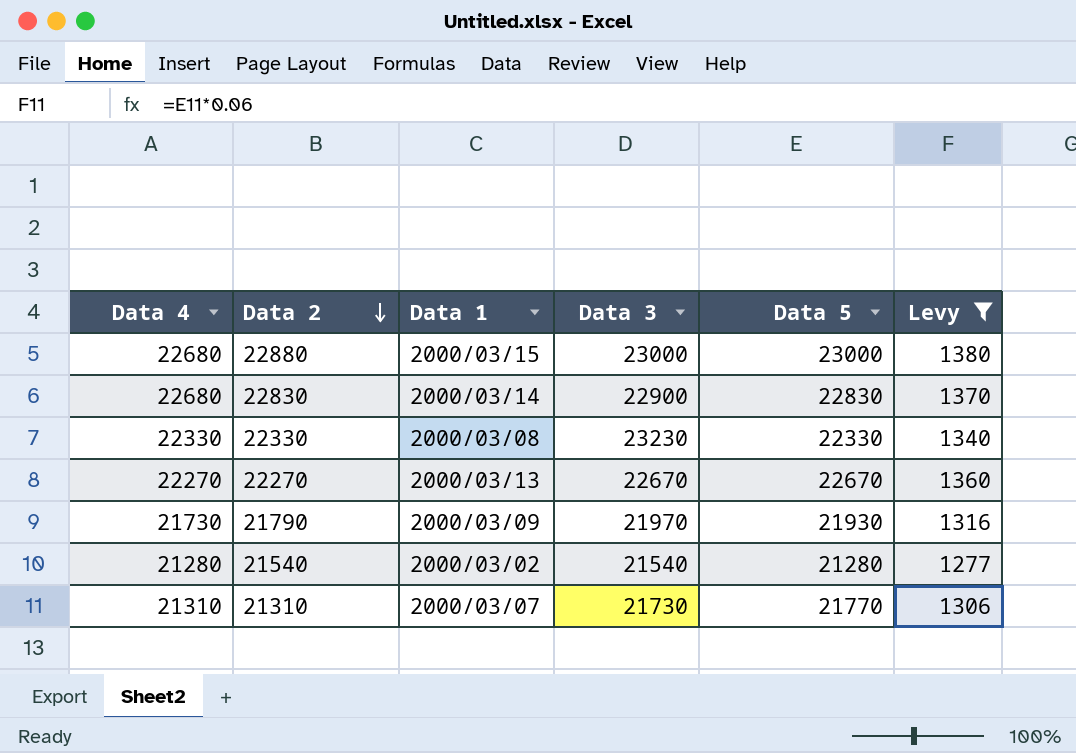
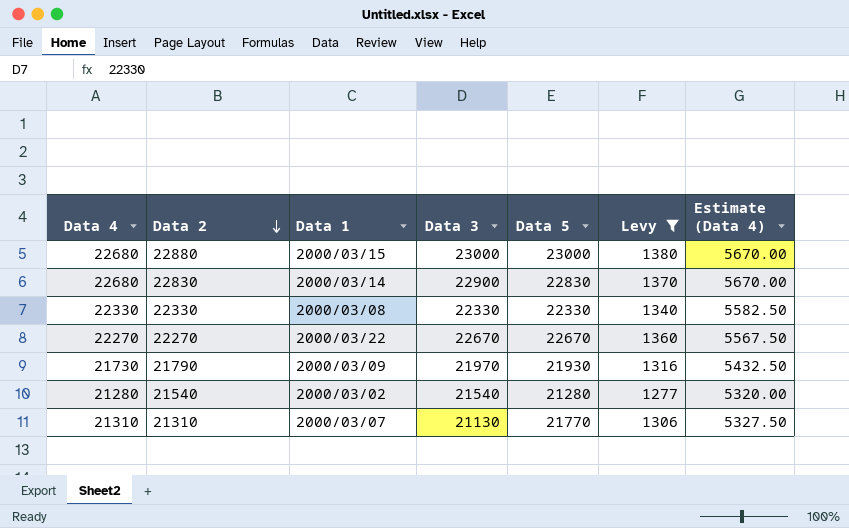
column Estimate (Data 4) | formula: none -> [Data 4] * 0.25
22330 | Data 3: 23230 -> 22330
22270 | Data 1: 2000/03/13 -> 2000/03/22
21310 | Data 3: 21730 -> 21130

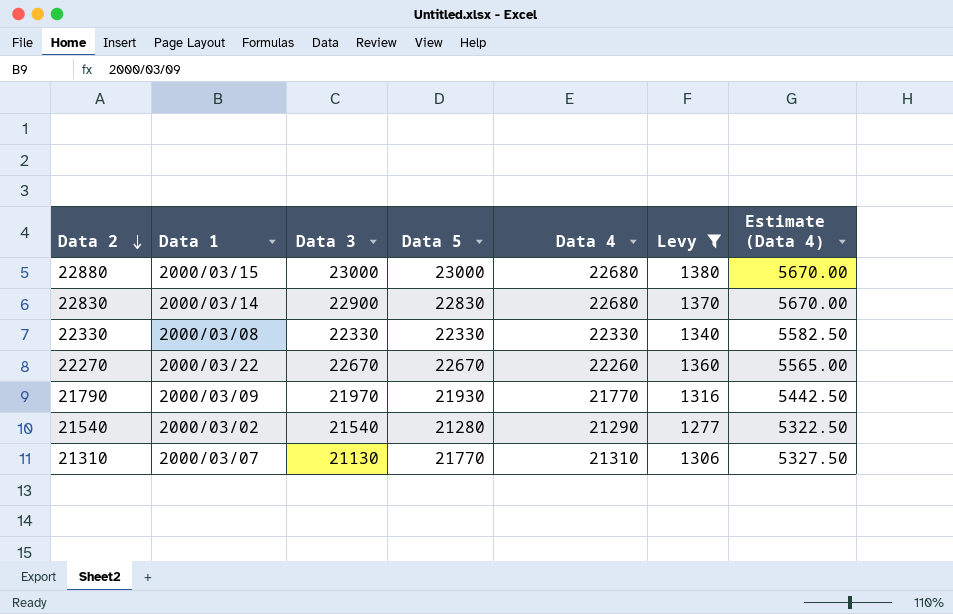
column Data 4 | position: 1 -> 5
22270 | Data 4: 22270 -> 22260
22270 | Estimate (Data 4): 5567.50 -> 5565.00
21790 | Data 4: 21730 -> 21770
21790 | Estimate (Data 4): 5432.50 -> 5442.50
21540 | Data 4: 21280 -> 21290
21540 | Estimate (Data 4): 5320.00 -> 5322.50

